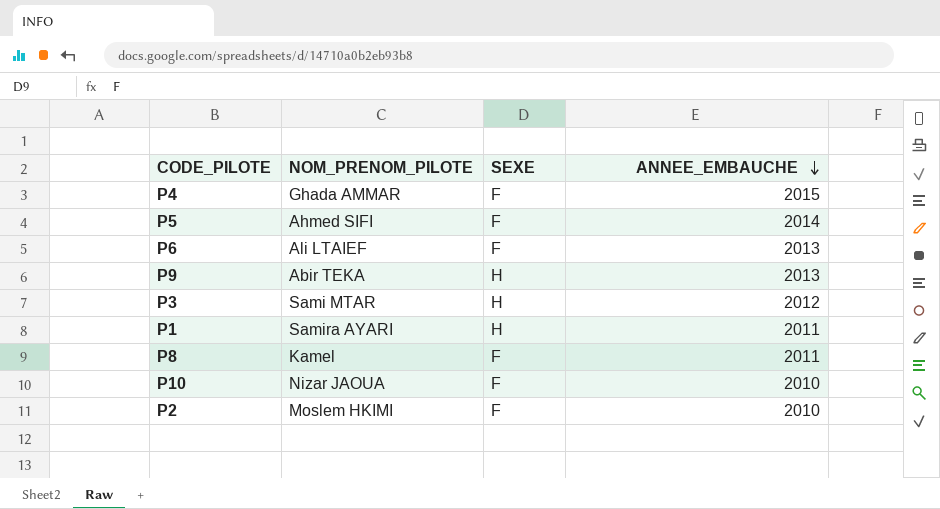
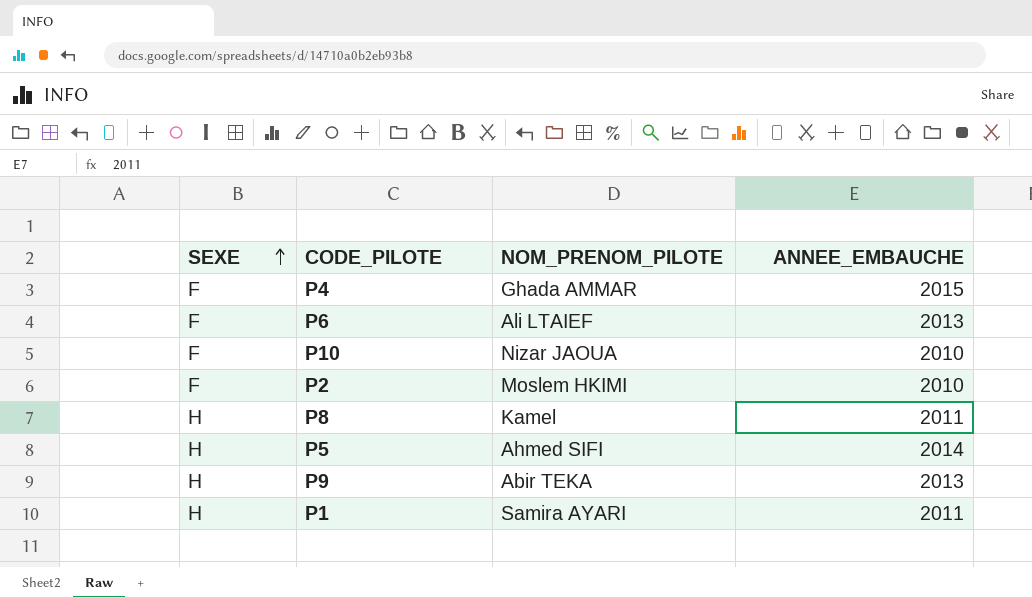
row order: ANNEE_EMBAUCHE descending -> SEXE ascending
column SEXE | position: 3 -> 1
row P3: Sami MTAR | H | 2012 -> none
P8 | SEXE: F -> H
P5 | SEXE: F -> H

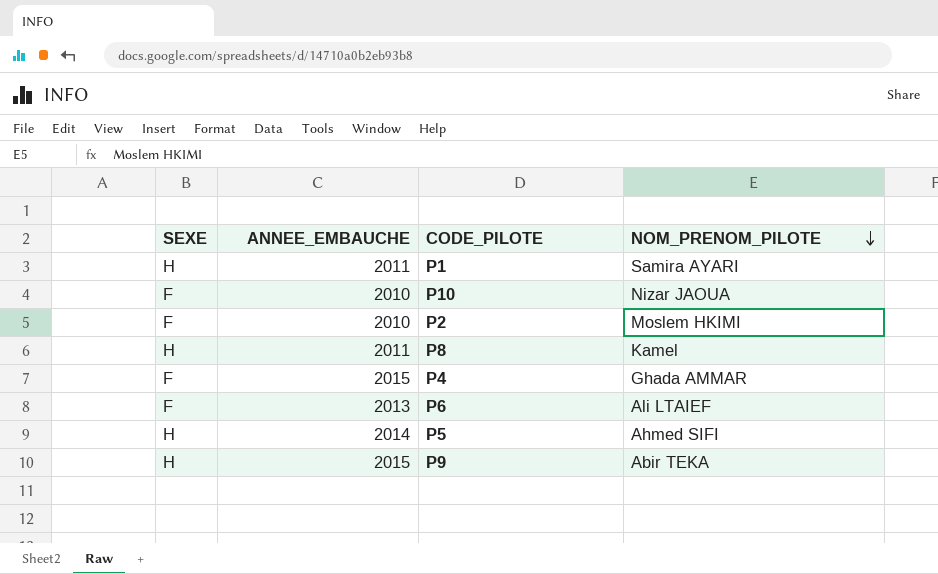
row order: SEXE ascending -> NOM_PRENOM_PILOTE descending
column ANNEE_EMBAUCHE | position: 4 -> 2
P9 | ANNEE_EMBAUCHE: 2013 -> 2015

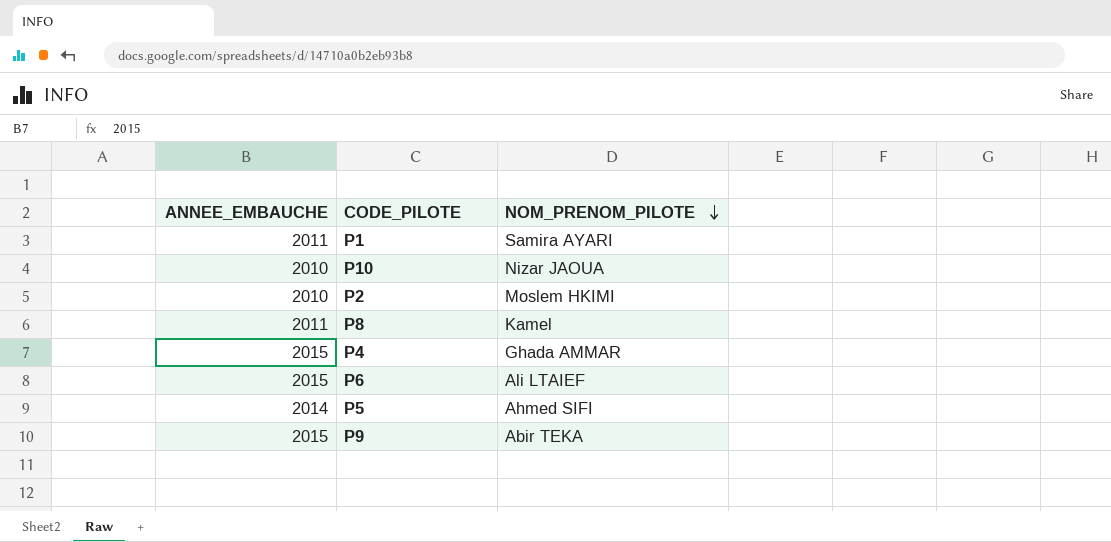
column SEXE | position: 1 -> none
P6 | ANNEE_EMBAUCHE: 2013 -> 2015

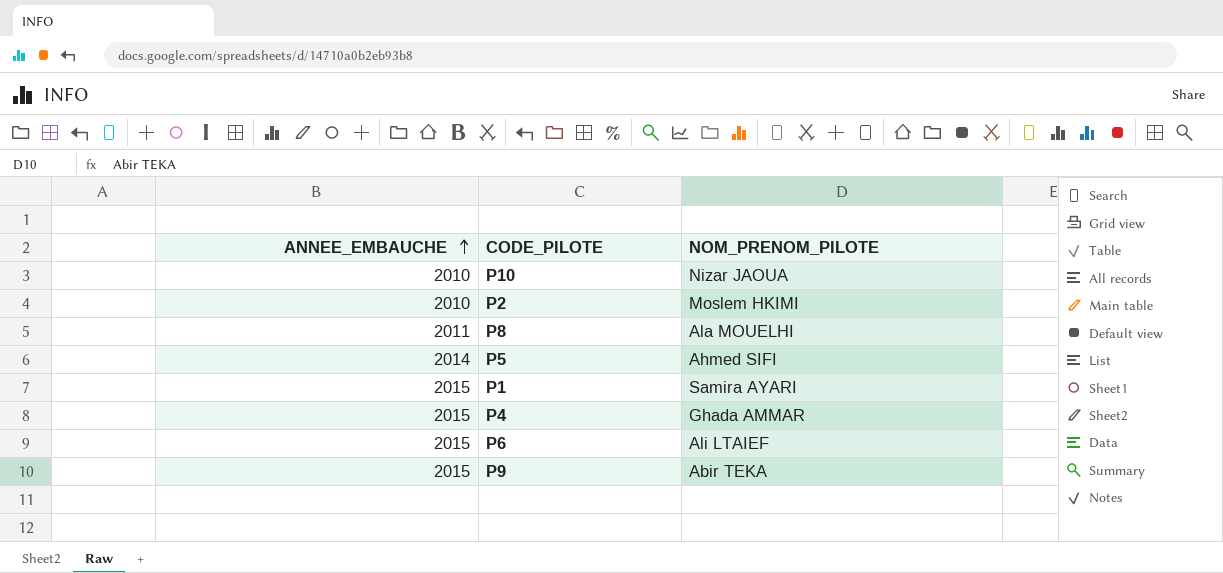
row order: NOM_PRENOM_PILOTE descending -> ANNEE_EMBAUCHE ascending
P8 | NOM_PRENOM_PILOTE: Kamel -> Ala MOUELHI
P1 | ANNEE_EMBAUCHE: 2011 -> 2015

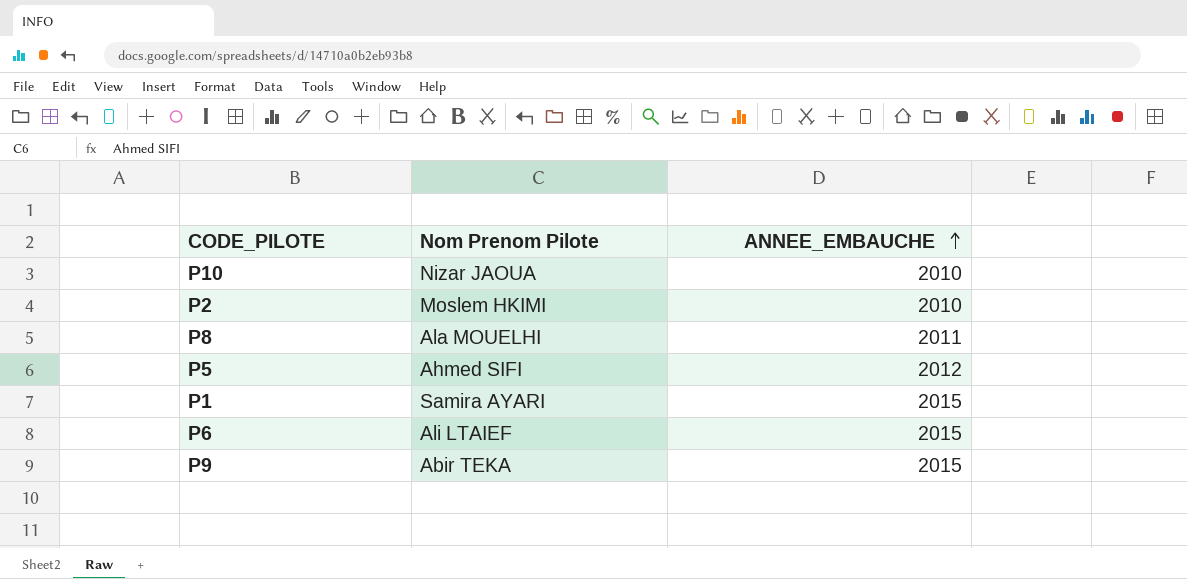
column name: NOM_PRENOM_PILOTE -> Nom Prenom Pilote
column ANNEE_EMBAUCHE | position: 1 -> 3
row P4: 2015 | Ghada AMMAR -> none
P5 | ANNEE_EMBAUCHE: 2014 -> 2012

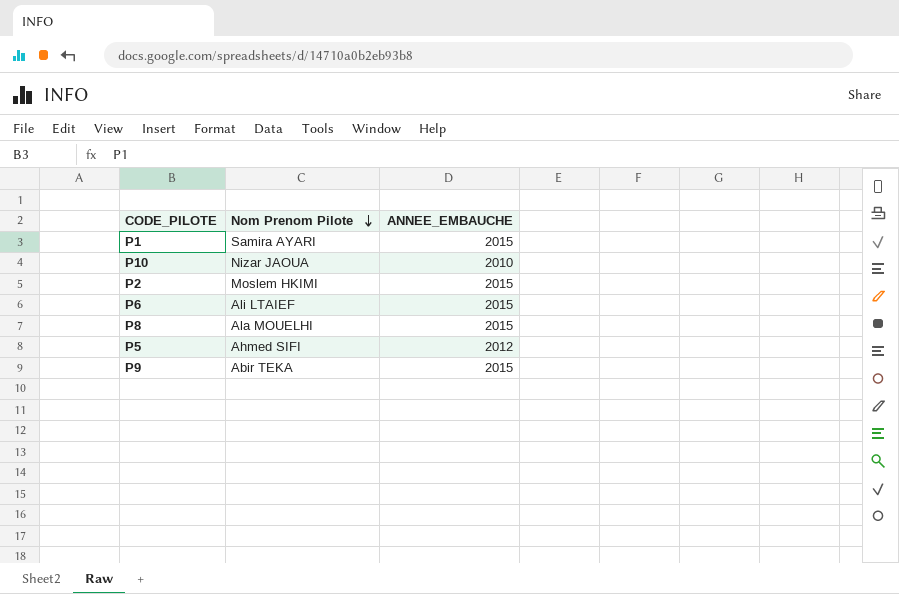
row order: ANNEE_EMBAUCHE ascending -> Nom Prenom Pilote descending
P2 | ANNEE_EMBAUCHE: 2010 -> 2015
P8 | ANNEE_EMBAUCHE: 2011 -> 2015

